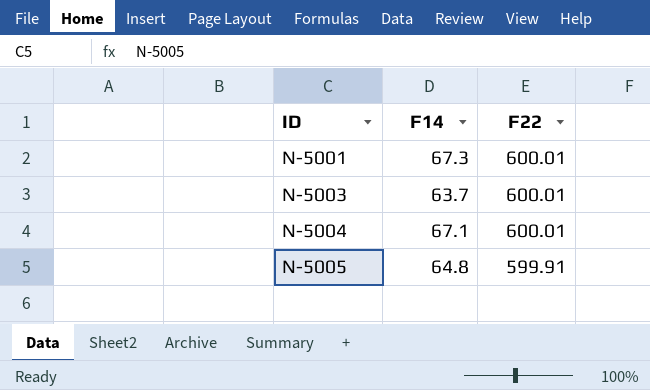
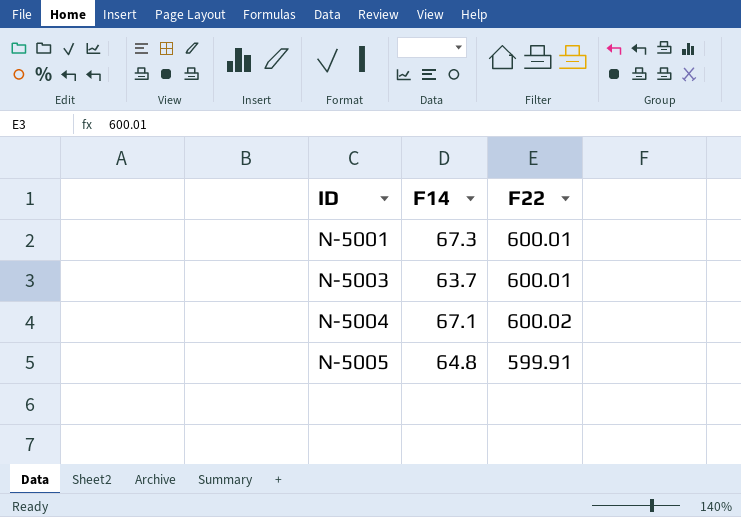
N-5004 | F22: 600.01 -> 600.02

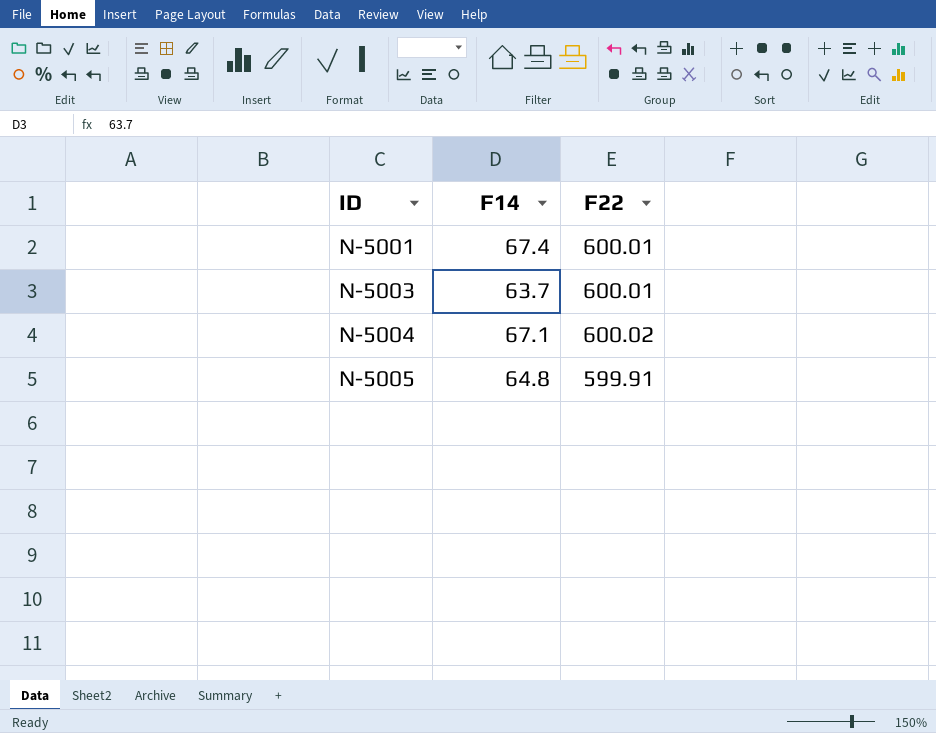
N-5001 | F14: 67.3 -> 67.4

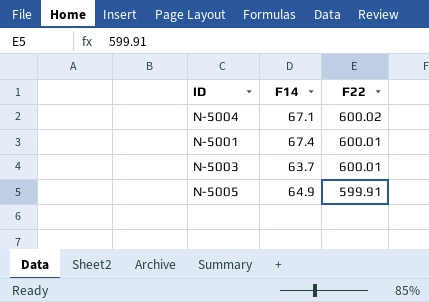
row order: ID ascending -> F22 descending
N-5005 | F14: 64.8 -> 64.9

